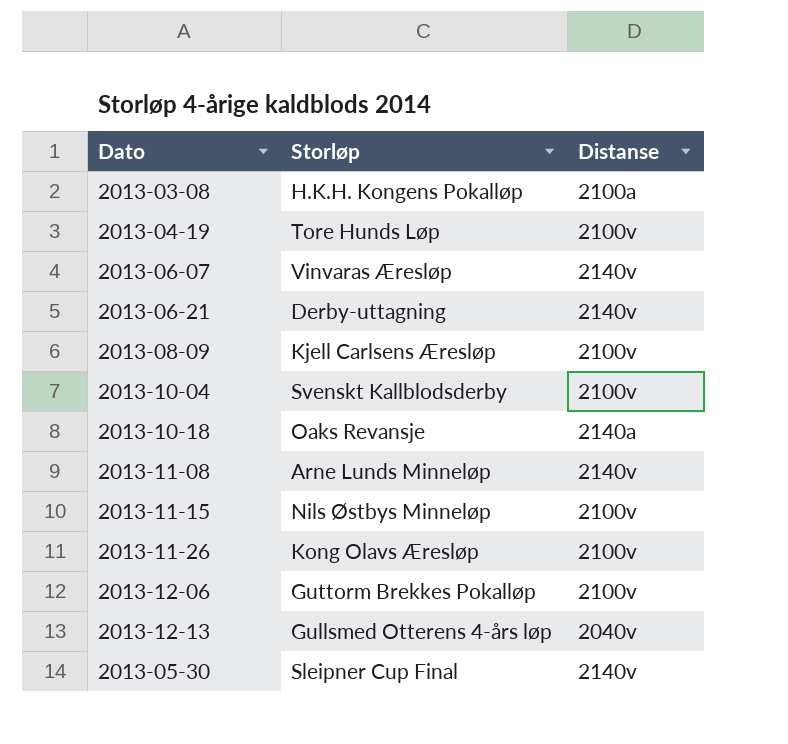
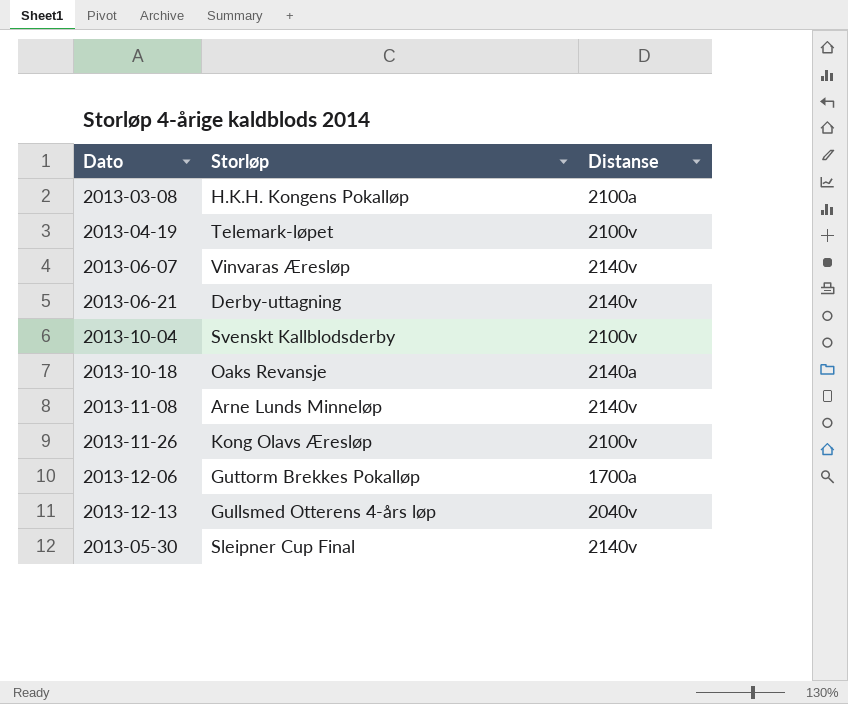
row 2013-08-09: Kjell Carlsens Æresløp | 2100v -> none
row 2013-11-15: Nils Østbys Minneløp | 2100v -> none
2013-04-19 | Storløp: Tore Hunds Løp -> Telemark-løpet
2013-12-06 | Distanse: 2100v -> 1700a

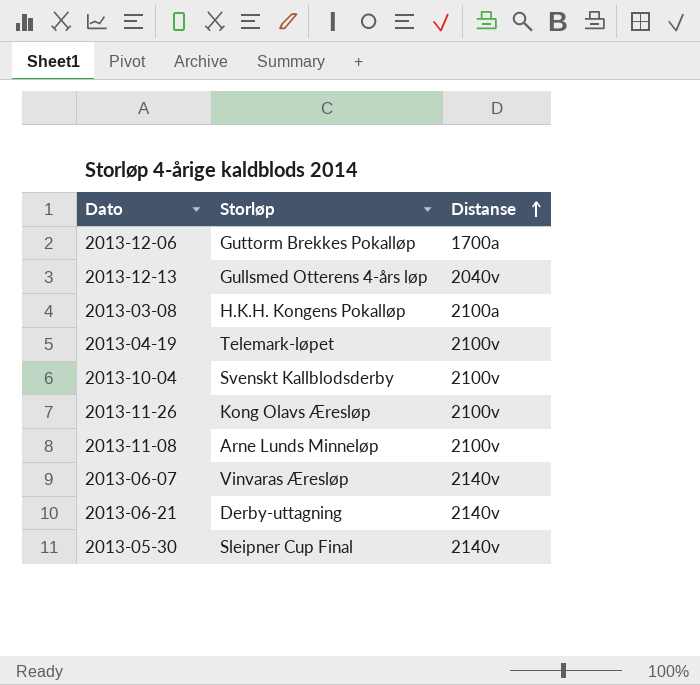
row order: none -> Distanse ascending
row 2013-10-18: Oaks Revansje | 2140a -> none
2013-11-08 | Distanse: 2140v -> 2100v

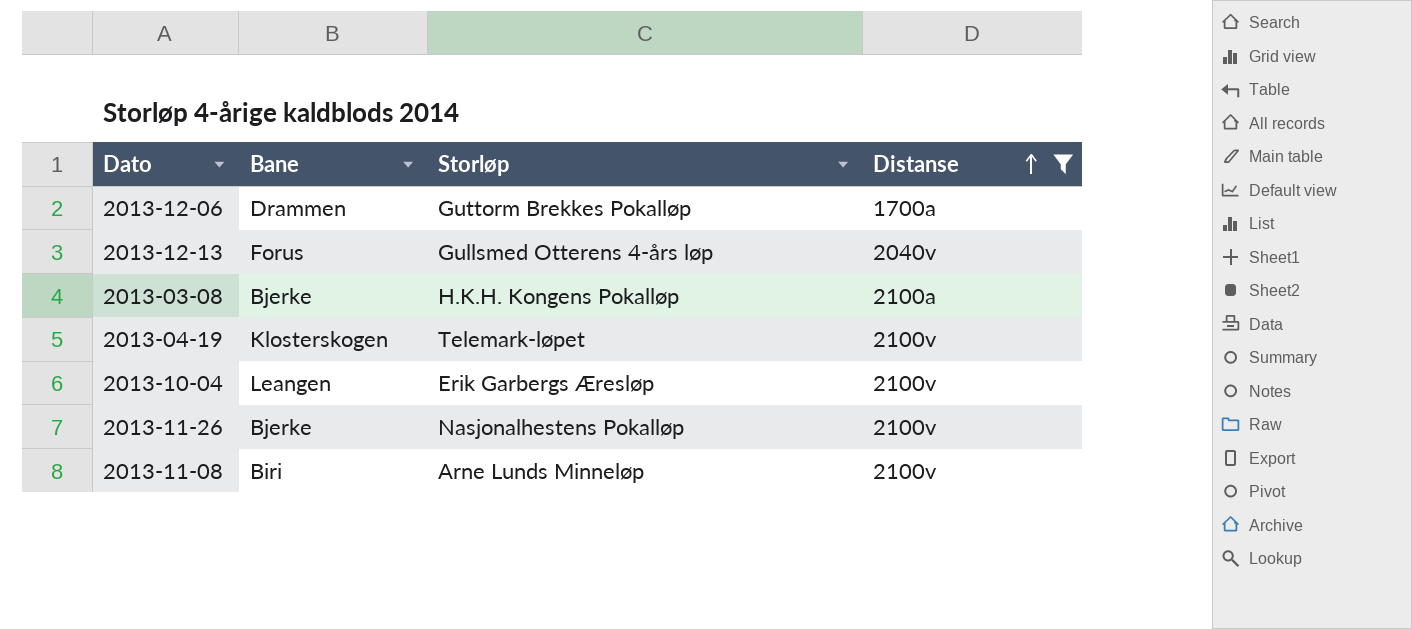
filter: none -> Distanse != 2140v
column Bane | position: none -> 2
2013-10-04 | Storløp: Svenskt Kallblodsderby -> Erik Garbergs Æresløp
2013-11-26 | Storløp: Kong Olavs Æresløp -> Nasjonalhestens Pokalløp

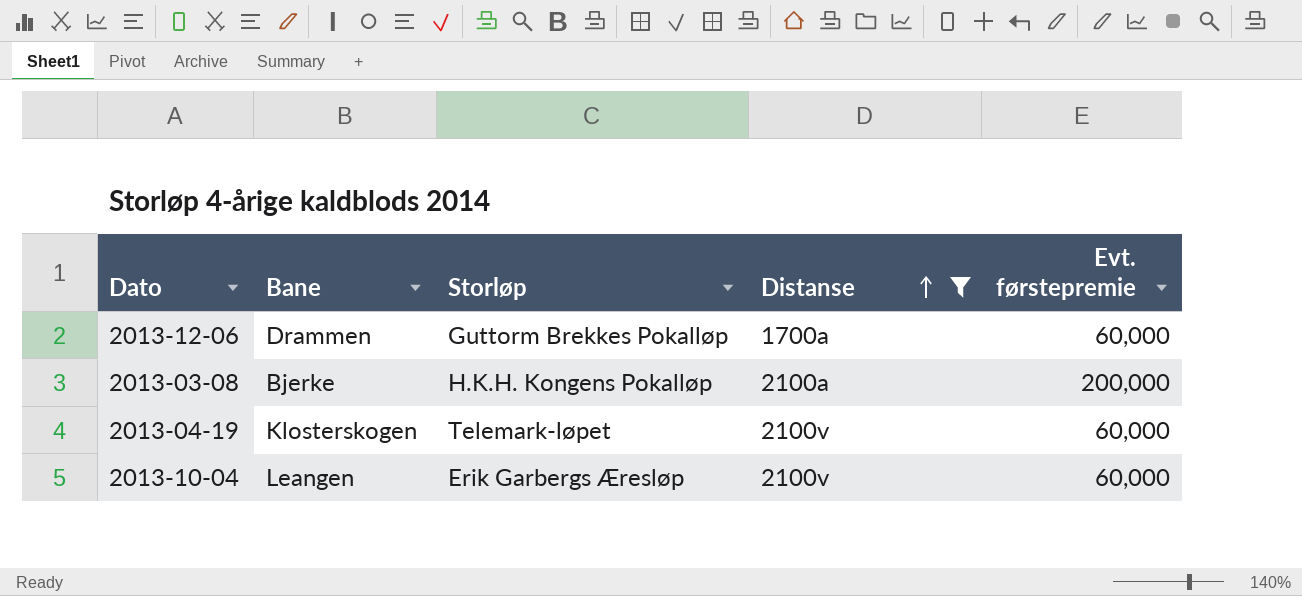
column Evt. førstepremie | position: none -> 5
row 2013-12-13: Forus | Gullsmed Otterens 4-års løp | 2040v -> none
row 2013-11-26: Bjerke | Nasjonalhestens Pokalløp | 2100v -> none
row 2013-11-08: Biri | Arne Lunds Minneløp | 2100v -> none

